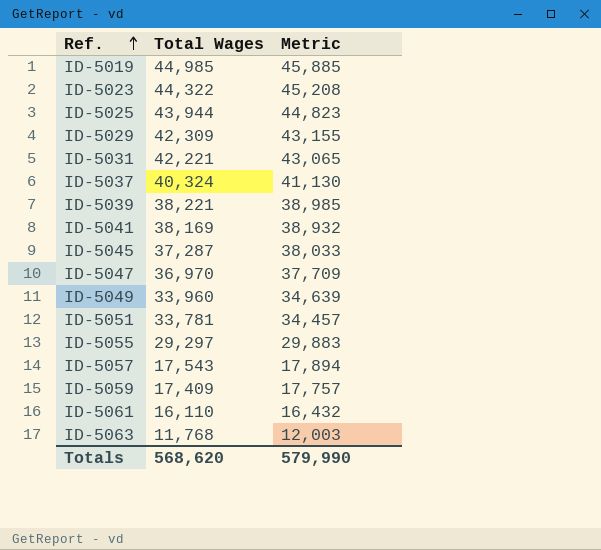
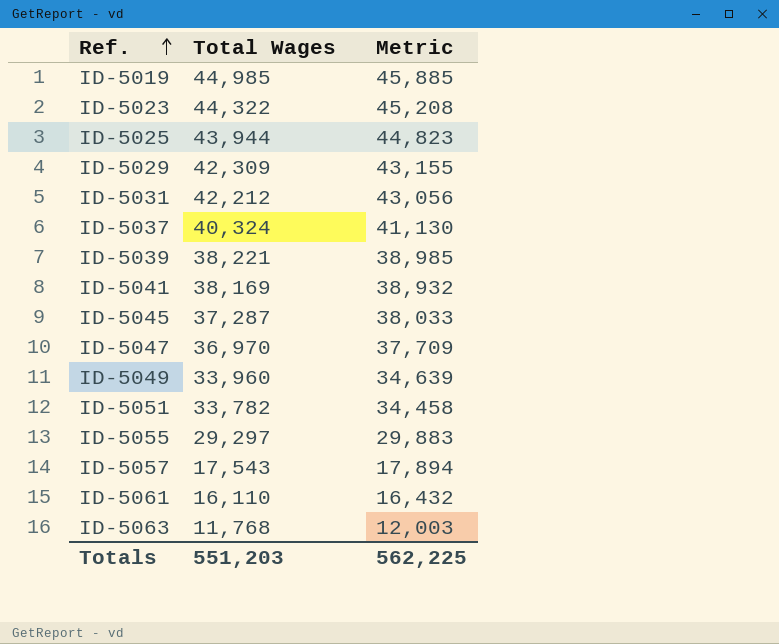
row ID-5059: 17,409 | 17,757 -> none
ID-5031 | Total Wages: 42,221 -> 42,212
ID-5031 | Metric: 43,065 -> 43,056
ID-5051 | Total Wages: 33,781 -> 33,782
ID-5051 | Metric: 34,457 -> 34,458
Totals | Total Wages: 568,620 -> 551,203
Totals | Metric: 579,990 -> 562,225

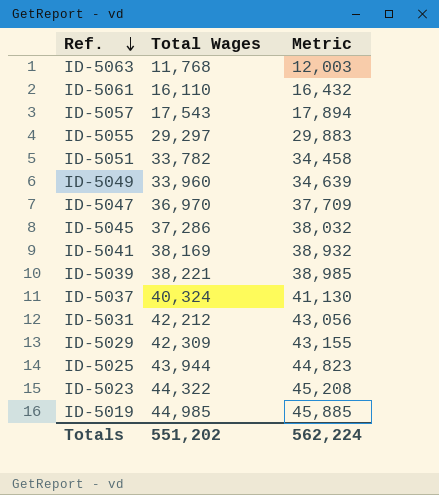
row order: Ref. ascending -> Ref. descending
ID-5045 | Total Wages: 37,287 -> 37,286
ID-5045 | Metric: 38,033 -> 38,032
Totals | Total Wages: 551,203 -> 551,202
Totals | Metric: 562,225 -> 562,224

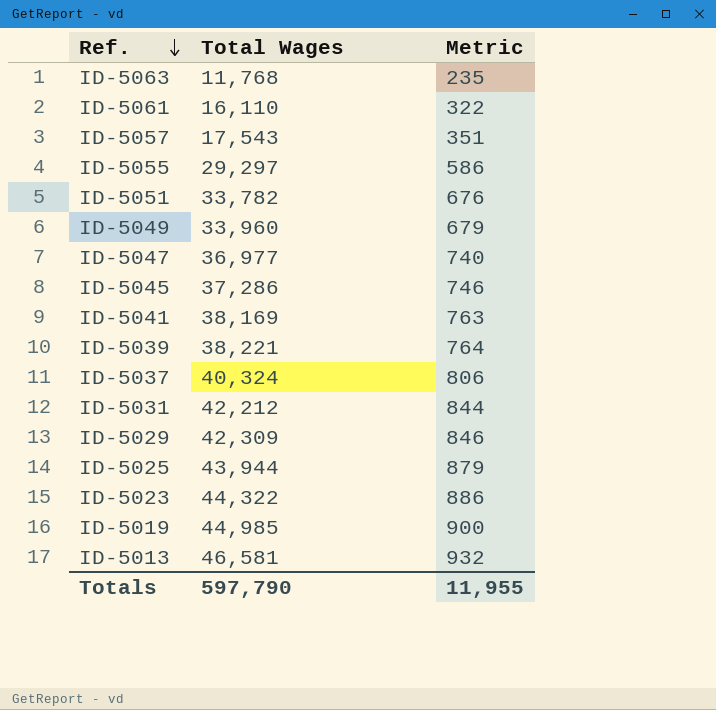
column Metric | formula: [Total Wages] * 1.02 -> [Total Wages] * 0.02
ID-5047 | Total Wages: 36,970 -> 36,977
row ID-5013: none -> 46,581 | 932
Totals | Total Wages: 551,202 -> 597,790
Totals | Metric: 562,224 -> 11,955

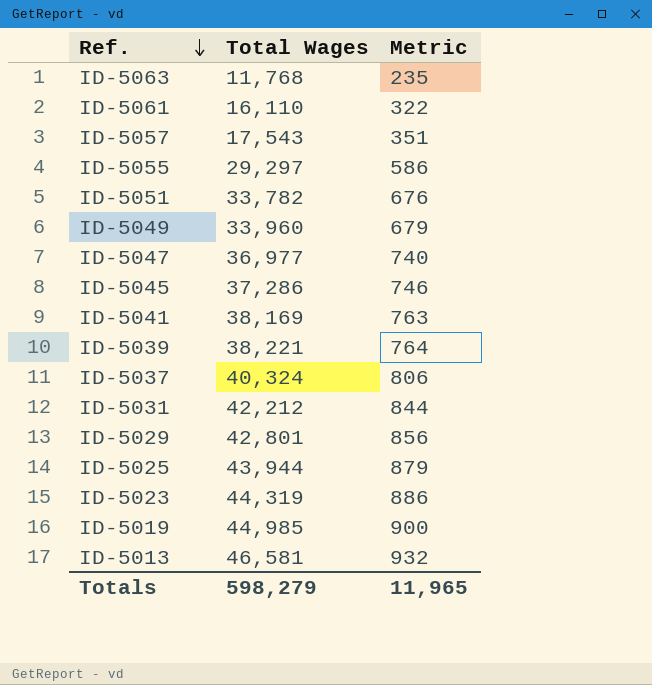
ID-5029 | Total Wages: 42,309 -> 42,801
ID-5029 | Metric: 846 -> 856
ID-5023 | Total Wages: 44,322 -> 44,319
Totals | Total Wages: 597,790 -> 598,279
Totals | Metric: 11,955 -> 11,965

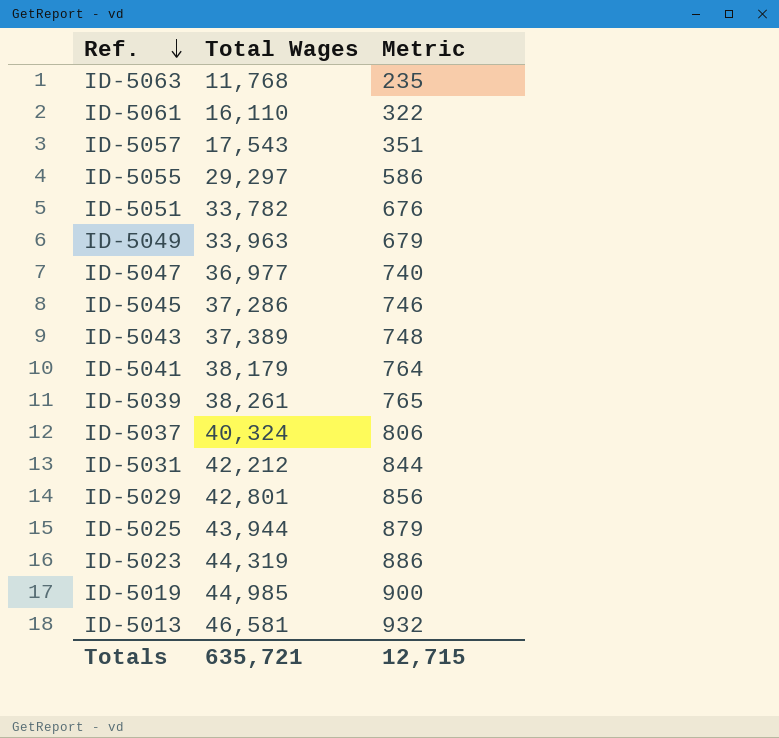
ID-5049 | Total Wages: 33,960 -> 33,963
row ID-5043: none -> 37,389 | 748
ID-5041 | Total Wages: 38,169 -> 38,179
ID-5041 | Metric: 763 -> 764
ID-5039 | Total Wages: 38,221 -> 38,261
ID-5039 | Metric: 764 -> 765
Totals | Total Wages: 598,279 -> 635,721
Totals | Metric: 11,965 -> 12,715

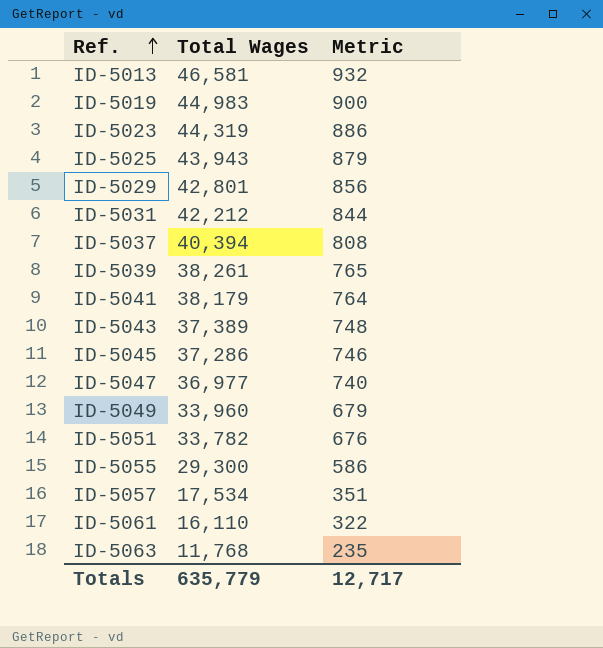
row order: Ref. descending -> Ref. ascending
ID-5019 | Total Wages: 44,985 -> 44,983
ID-5025 | Total Wages: 43,944 -> 43,943
ID-5037 | Total Wages: 40,324 -> 40,394
ID-5037 | Metric: 806 -> 808
ID-5049 | Total Wages: 33,963 -> 33,960
ID-5055 | Total Wages: 29,297 -> 29,300
ID-5057 | Total Wages: 17,543 -> 17,534
Totals | Total Wages: 635,721 -> 635,779
Totals | Metric: 12,715 -> 12,717

